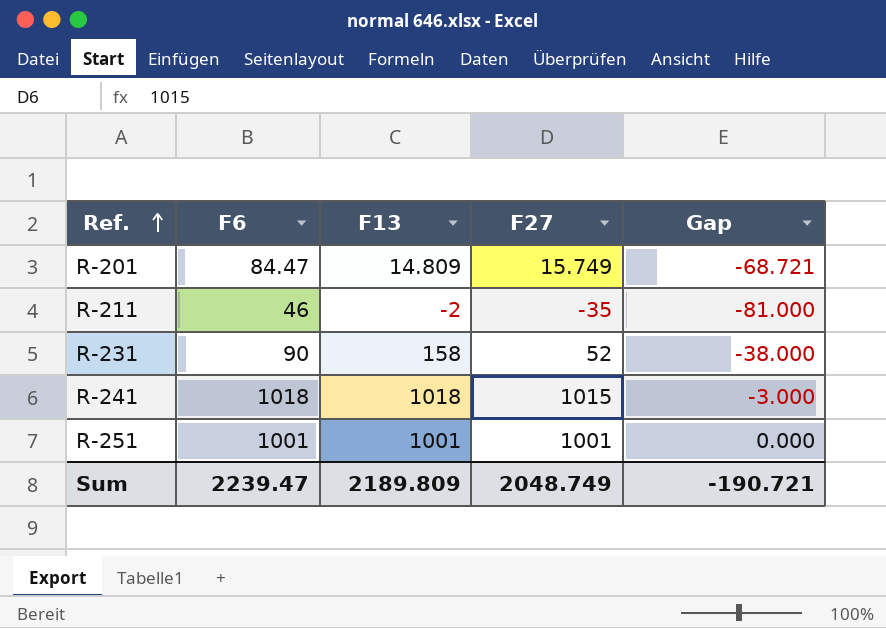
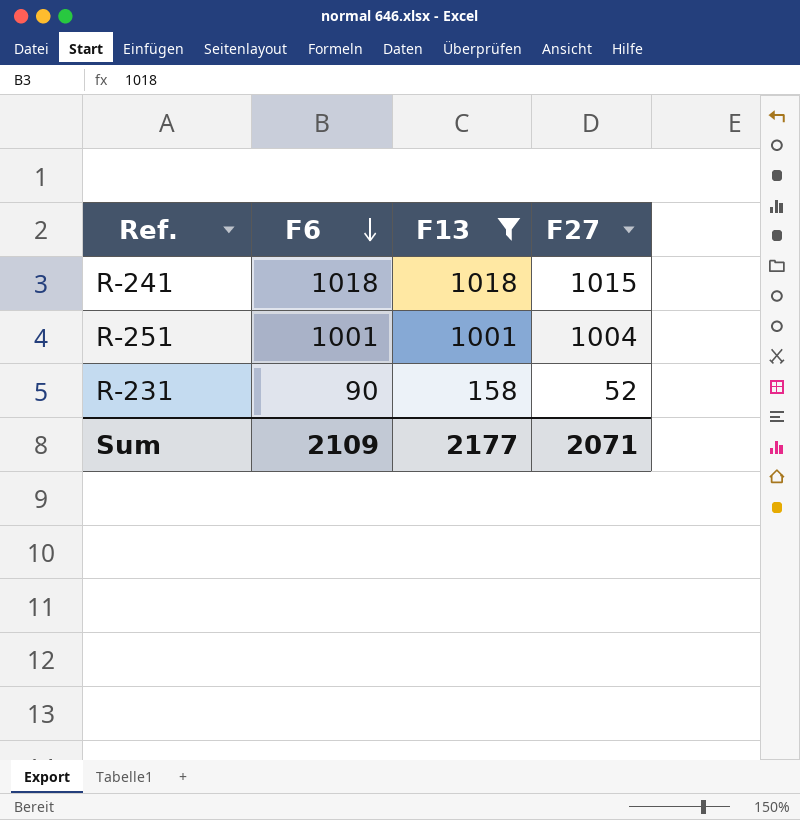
filter: none -> F13 >= 158
row order: Ref. ascending -> F6 descending
column Gap | formula: [F27] - [F6] -> none
R-251 | F27: 1001 -> 1004
Sum | F6: 2239.47 -> 2109
Sum | F13: 2189.809 -> 2177
Sum | F27: 2048.749 -> 2071

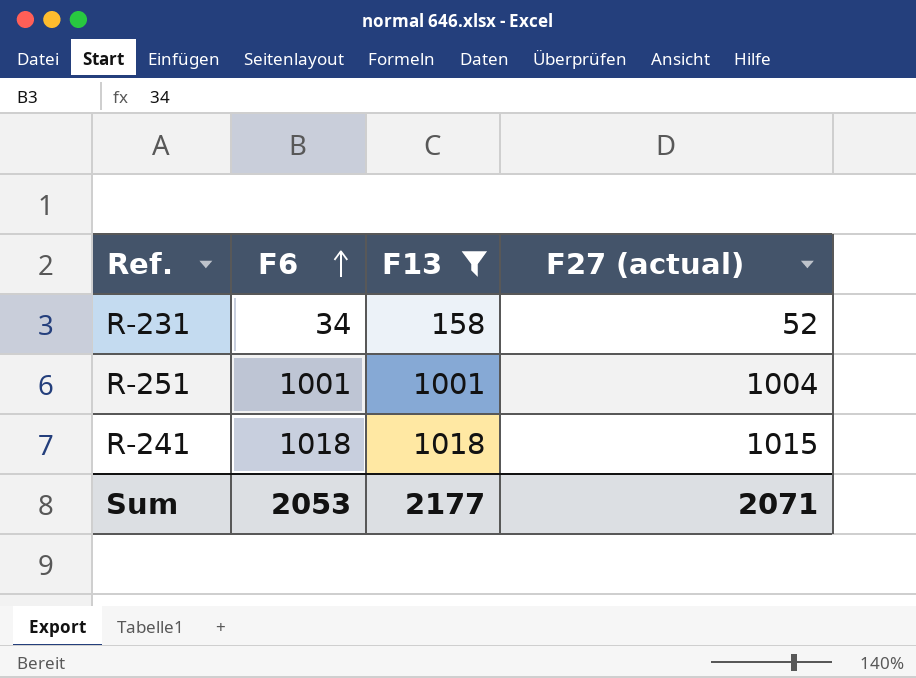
row order: F6 descending -> F6 ascending
column name: F27 -> F27 (actual)
R-231 | F6: 90 -> 34
Sum | F6: 2109 -> 2053

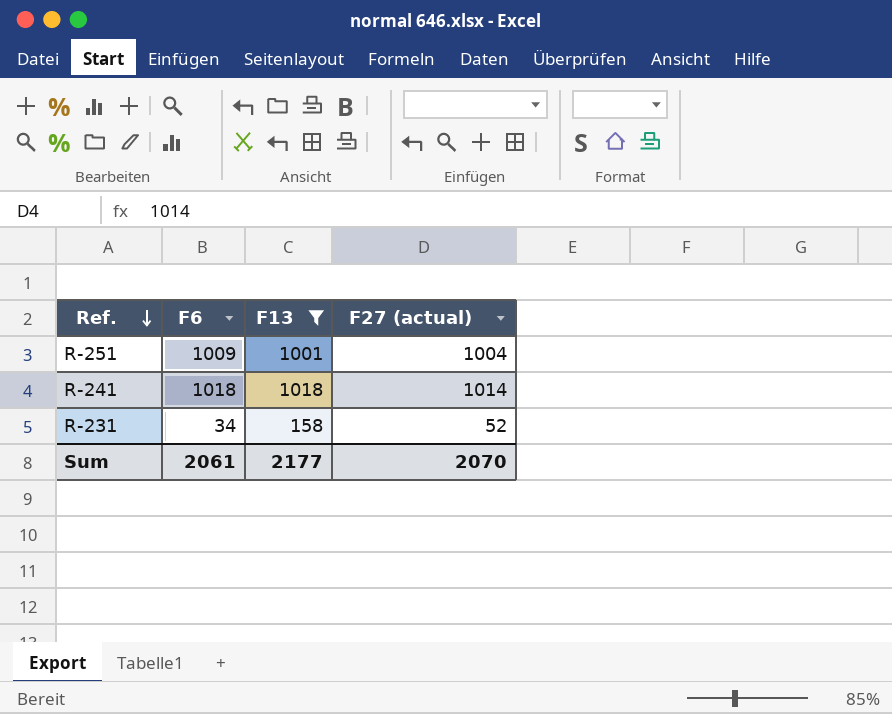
row order: F6 ascending -> Ref. descending
R-251 | F6: 1001 -> 1009
R-241 | F27 (actual): 1015 -> 1014
Sum | F6: 2053 -> 2061
Sum | F27 (actual): 2071 -> 2070

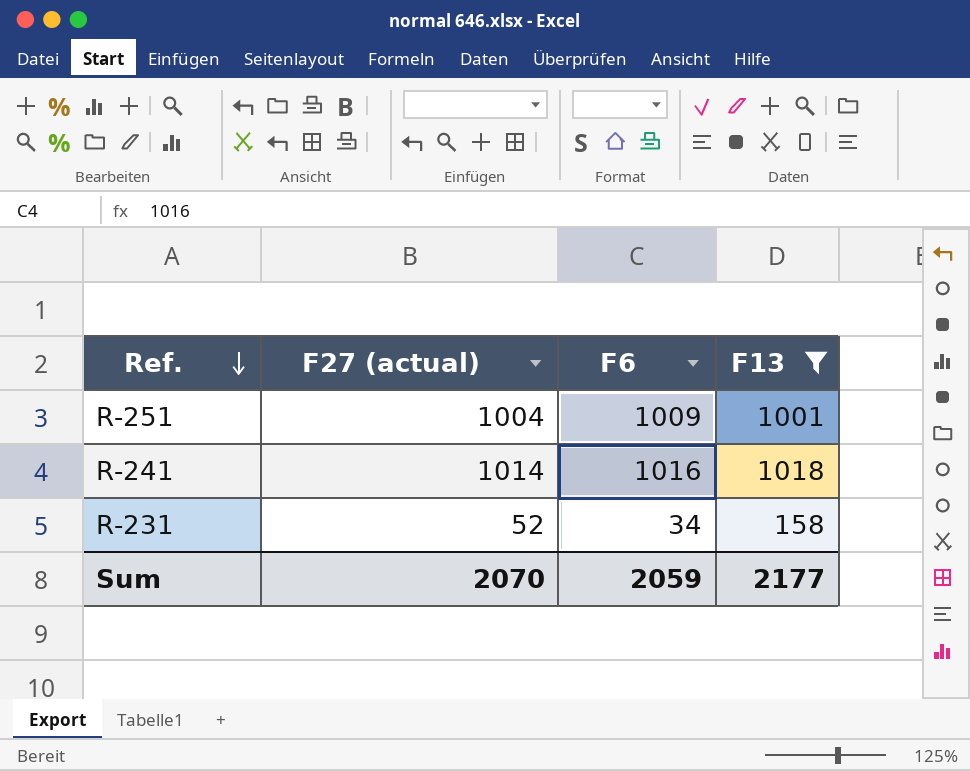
column F27 (actual) | position: 4 -> 2
R-241 | F6: 1018 -> 1016
Sum | F6: 2061 -> 2059

